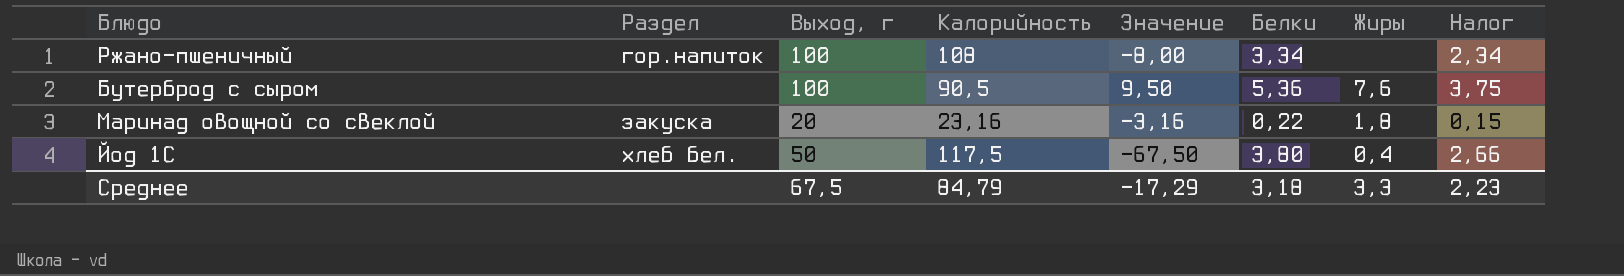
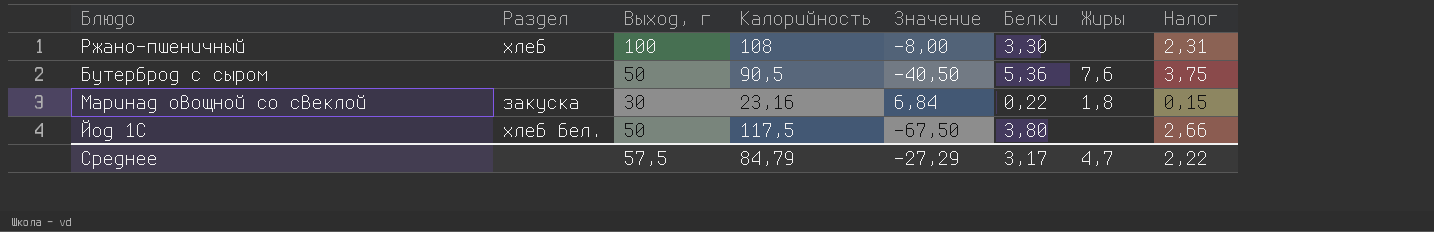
Ржано-пшеничный | Раздел: гор.напиток -> хлеб
Ржано-пшеничный | Белки: 3,34 -> 3,30
Ржано-пшеничный | Налог: 2,34 -> 2,31
Бутерброд с сыром | Выход, г: 100 -> 50
Бутерброд с сыром | Значение: 9,50 -> -40,50
Маринад овощной со свеклой | Выход, г: 20 -> 30
Маринад овощной со свеклой | Значение: -3,16 -> 6,84
Йод 1С | Жиры: 0,4 -> none
Среднее | Выход, г: 67,5 -> 57,5
Среднее | Значение: -17,29 -> -27,29
Среднее | Белки: 3,18 -> 3,17
Среднее | Жиры: 3,3 -> 4,7
Среднее | Налог: 2,23 -> 2,22

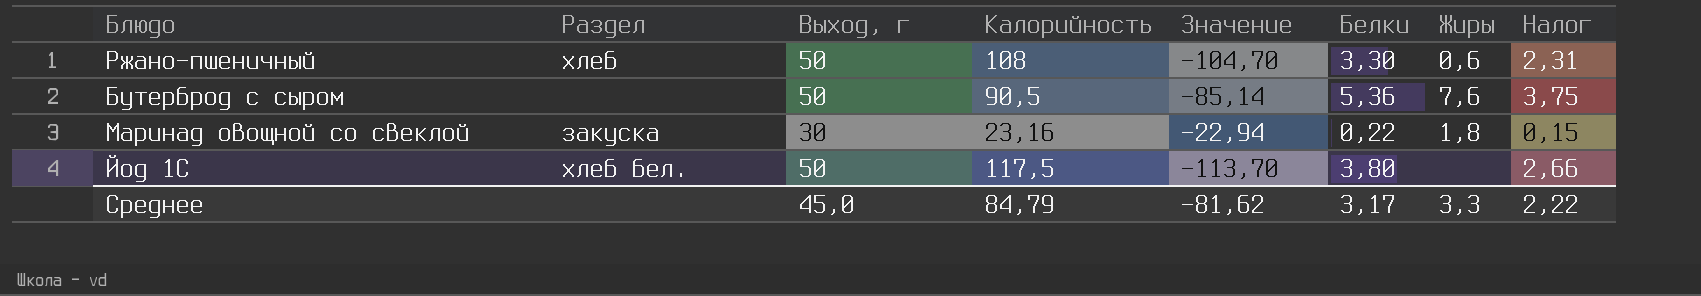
column Значение | formula: [Выход, г] - [Калорийность] -> [Белки] - [Калорийность]
Ржано-пшеничный | Выход, г: 100 -> 50
Ржано-пшеничный | Жиры: none -> 0,6
Среднее | Выход, г: 57,5 -> 45,0
Среднее | Значение: -27,29 -> -81,62
Среднее | Жиры: 4,7 -> 3,3

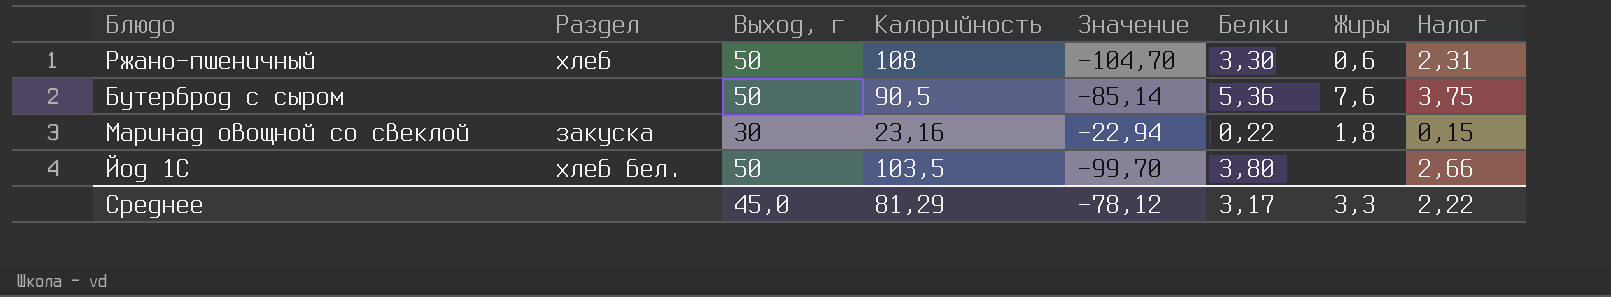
Йод 1С | Калорийность: 117,5 -> 103,5
Йод 1С | Значение: -113,70 -> -99,70
Среднее | Калорийность: 84,79 -> 81,29
Среднее | Значение: -81,62 -> -78,12

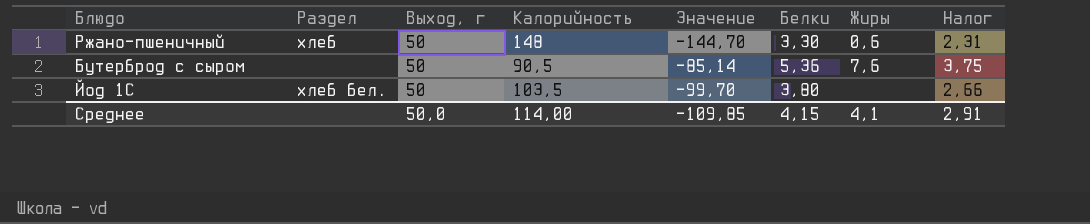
row Маринад овощной со свеклой: закуска | 30 | 23,16 | -22,94 | 0,22 | 1,8 | 0,15 -> none
Ржано-пшеничный | Калорийность: 108 -> 148
Ржано-пшеничный | Значение: -104,70 -> -144,70
Среднее | Выход, г: 45,0 -> 50,0
Среднее | Калорийность: 81,29 -> 114,00
Среднее | Значение: -78,12 -> -109,85
Среднее | Белки: 3,17 -> 4,15
Среднее | Жиры: 3,3 -> 4,1
Среднее | Налог: 2,22 -> 2,91

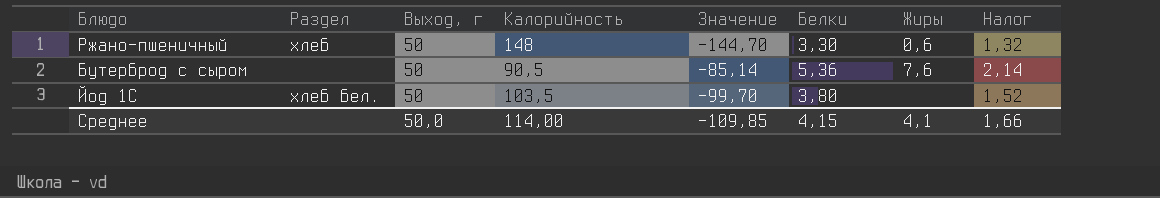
column Налог | formula: [Белки] * 0,7 -> [Белки] * 0,4
Среднее | Налог: 2,91 -> 1,66

